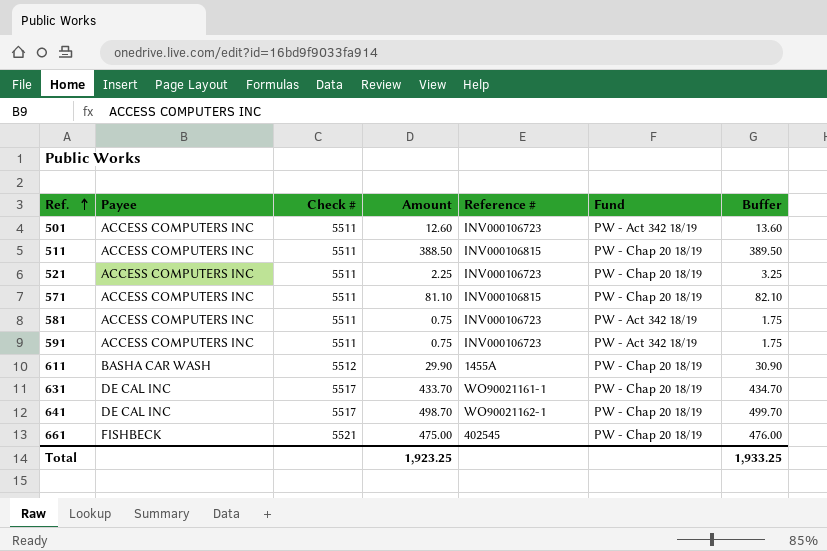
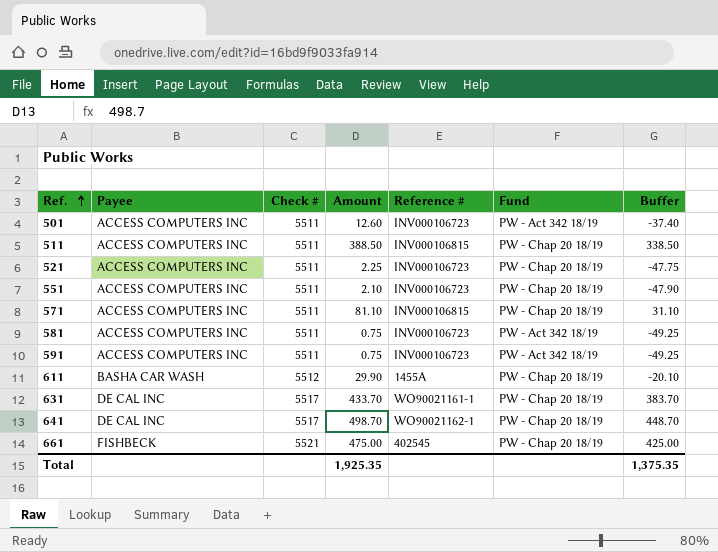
column Buffer | formula: [Amount] + 1 -> [Amount] - 50
row 551: none -> ACCESS COMPUTERS INC | 5511 | 2.10 | INV000106723 | PW - Chap 20 18/19 | -47.90
Total | Amount: 1,923.25 -> 1,925.35
Total | Buffer: 1,933.25 -> 1,375.35

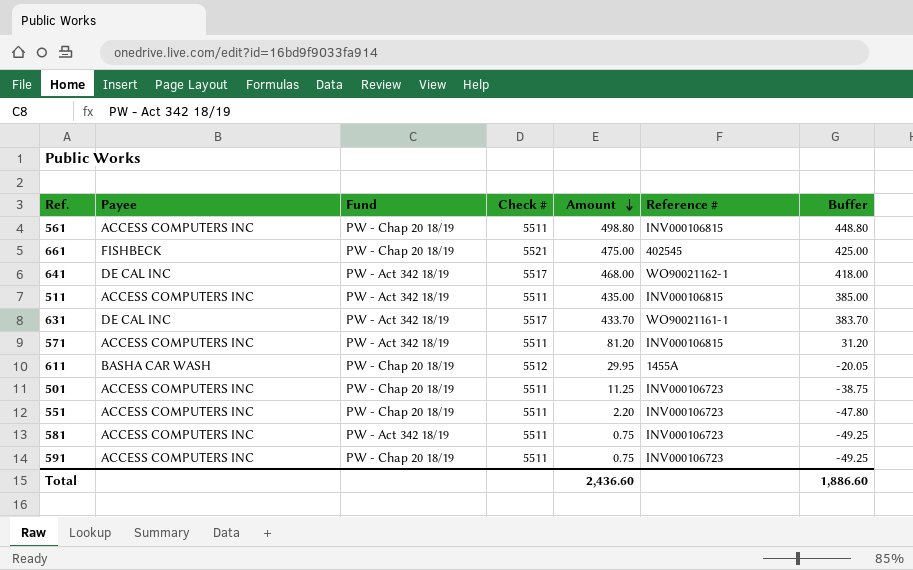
row order: Ref. ascending -> Amount descending
column Fund | position: 6 -> 3
row 521: ACCESS COMPUTERS INC | 5511 | 2.25 | INV000106723 | PW - Chap 20 18/19 | -47.75 -> none
row 561: none -> ACCESS COMPUTERS INC | PW - Chap 20 18/19 | 5511 | 498.80 | INV000106815 | 448.80
641 | Fund: PW - Chap 20 18/19 -> PW - Act 342 18/19
641 | Amount: 498.70 -> 468.00
641 | Buffer: 448.70 -> 418.00
511 | Fund: PW - Chap 20 18/19 -> PW - Act 342 18/19
511 | Amount: 388.50 -> 435.00
511 | Buffer: 338.50 -> 385.00
631 | Fund: PW - Chap 20 18/19 -> PW - Act 342 18/19
571 | Fund: PW - Chap 20 18/19 -> PW - Act 342 18/19
571 | Amount: 81.10 -> 81.20
571 | Buffer: 31.10 -> 31.20
611 | Amount: 29.90 -> 29.95
611 | Buffer: -20.10 -> -20.05
501 | Fund: PW - Act 342 18/19 -> PW - Chap 20 18/19
501 | Amount: 12.60 -> 11.25
501 | Buffer: -37.40 -> -38.75
551 | Amount: 2.10 -> 2.20
551 | Buffer: -47.90 -> -47.80
591 | Fund: PW - Act 342 18/19 -> PW - Chap 20 18/19
Total | Amount: 1,925.35 -> 2,436.60
Total | Buffer: 1,375.35 -> 1,886.60

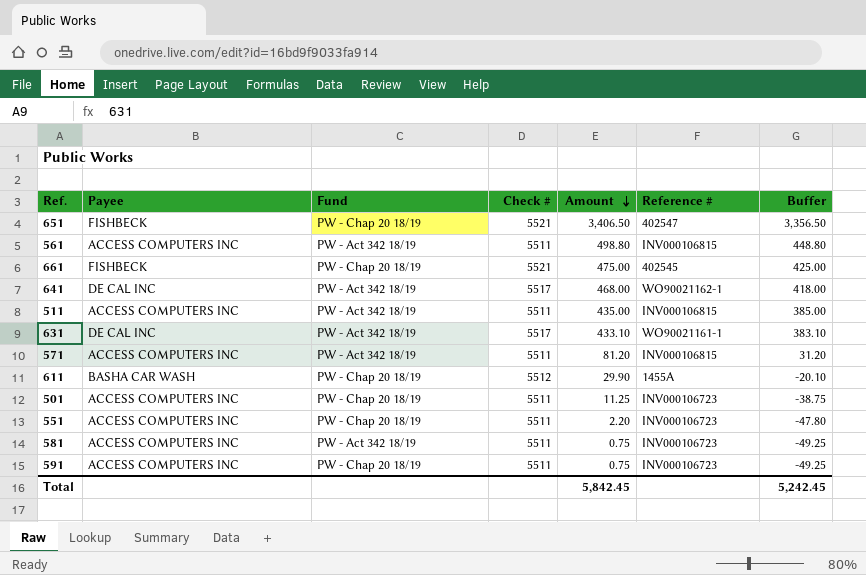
row 651: none -> FISHBECK | PW - Chap 20 18/19 | 5521 | 3,406.50 | 402547 | 3,356.50
561 | Fund: PW - Chap 20 18/19 -> PW - Act 342 18/19
631 | Amount: 433.70 -> 433.10
631 | Buffer: 383.70 -> 383.10
611 | Amount: 29.95 -> 29.90
611 | Buffer: -20.05 -> -20.10
Total | Amount: 2,436.60 -> 5,842.45
Total | Buffer: 1,886.60 -> 5,242.45

